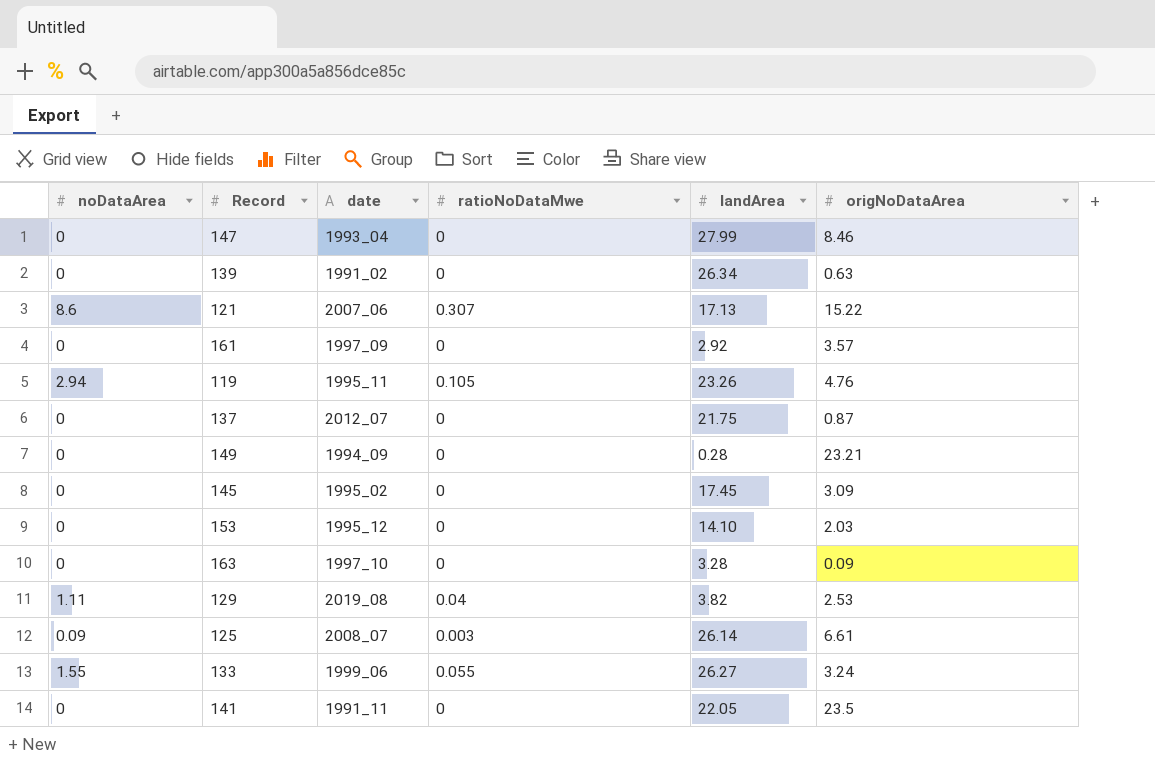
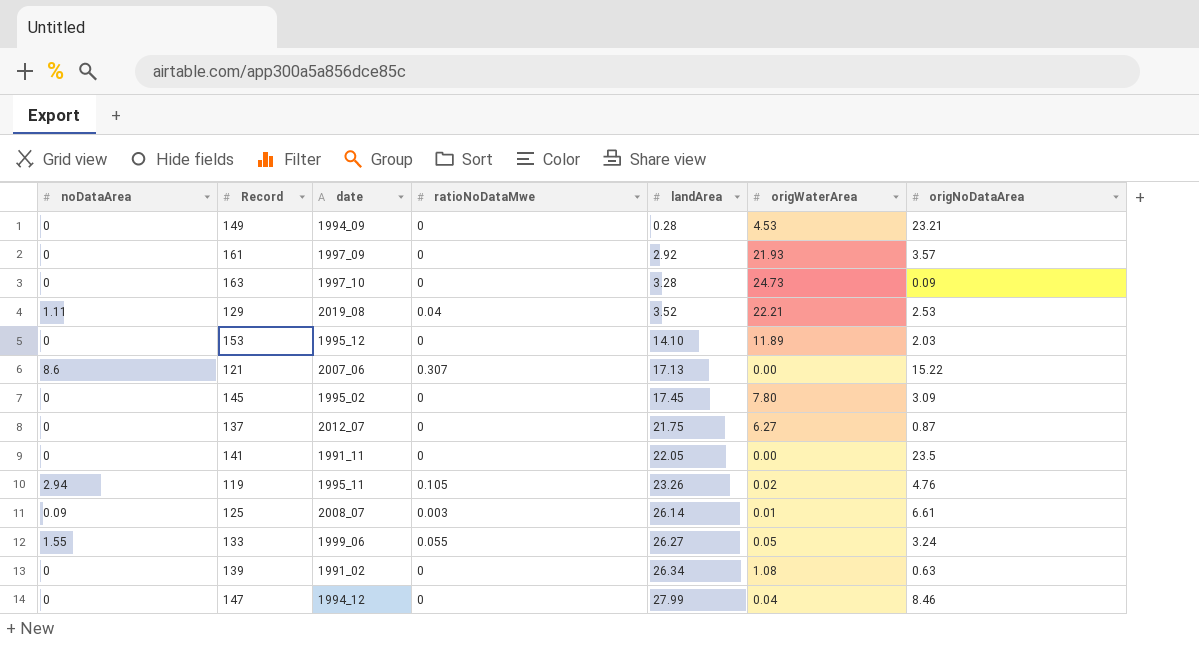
row order: none -> landArea ascending
column origWaterArea | position: none -> 6
129 | landArea: 3.82 -> 3.52
147 | date: 1993_04 -> 1994_12

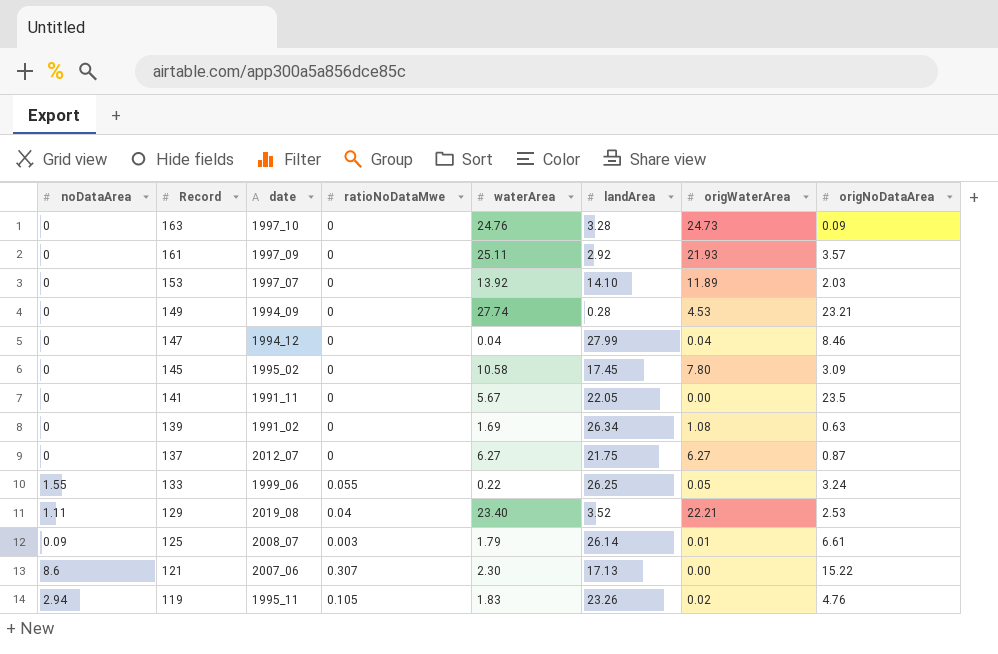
row order: landArea ascending -> Record descending
column waterArea | position: none -> 5
153 | date: 1995_12 -> 1997_07
133 | landArea: 26.27 -> 26.25

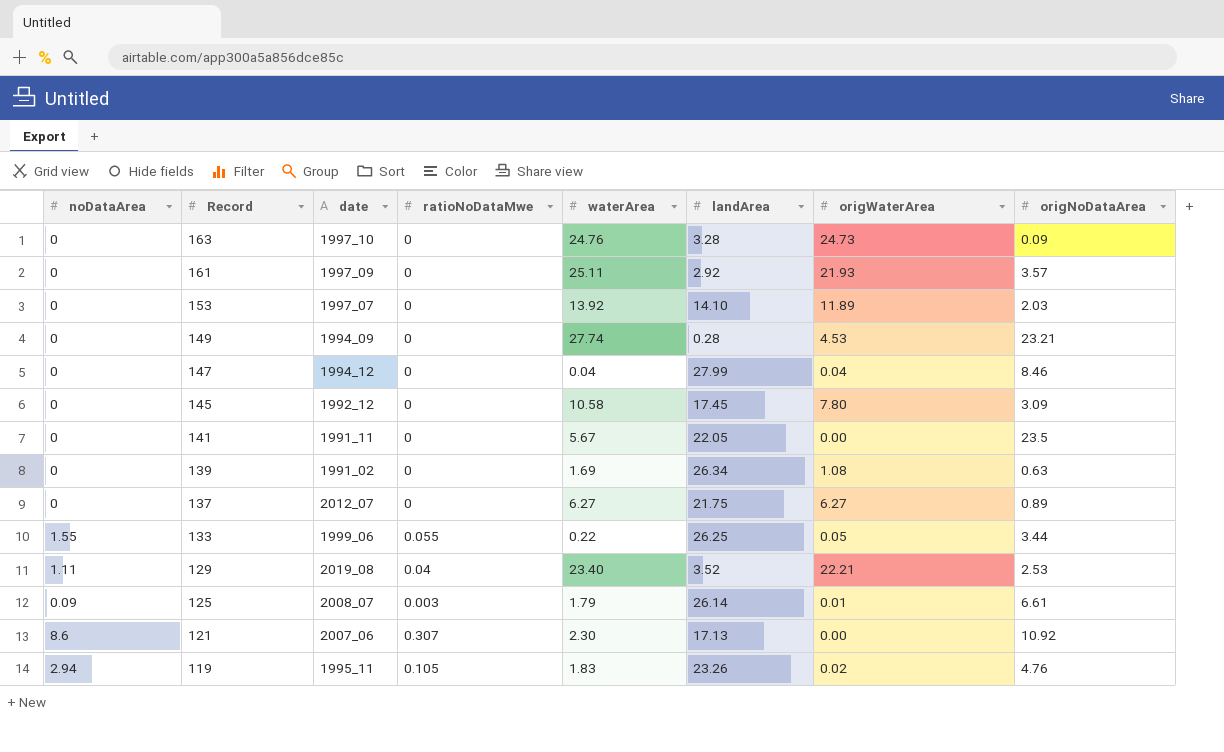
145 | date: 1995_02 -> 1992_12
137 | origNoDataArea: 0.87 -> 0.89
133 | origNoDataArea: 3.24 -> 3.44
121 | origNoDataArea: 15.22 -> 10.92

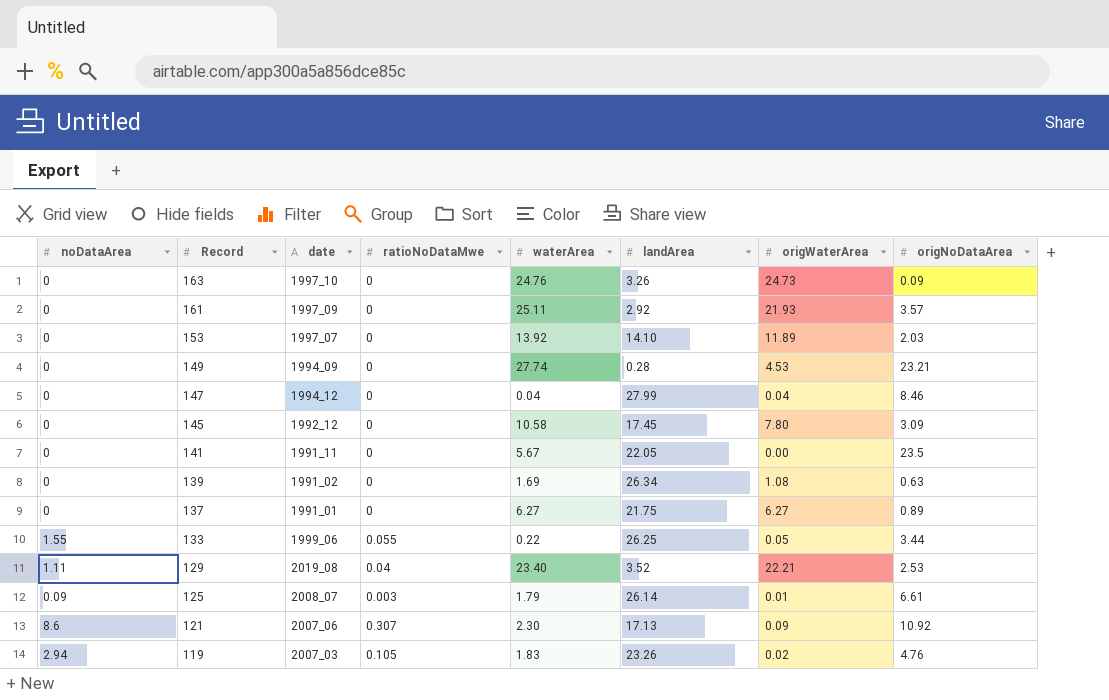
163 | landArea: 3.28 -> 3.26
137 | date: 2012_07 -> 1991_01
121 | origWaterArea: 0.00 -> 0.09
119 | date: 1995_11 -> 2007_03

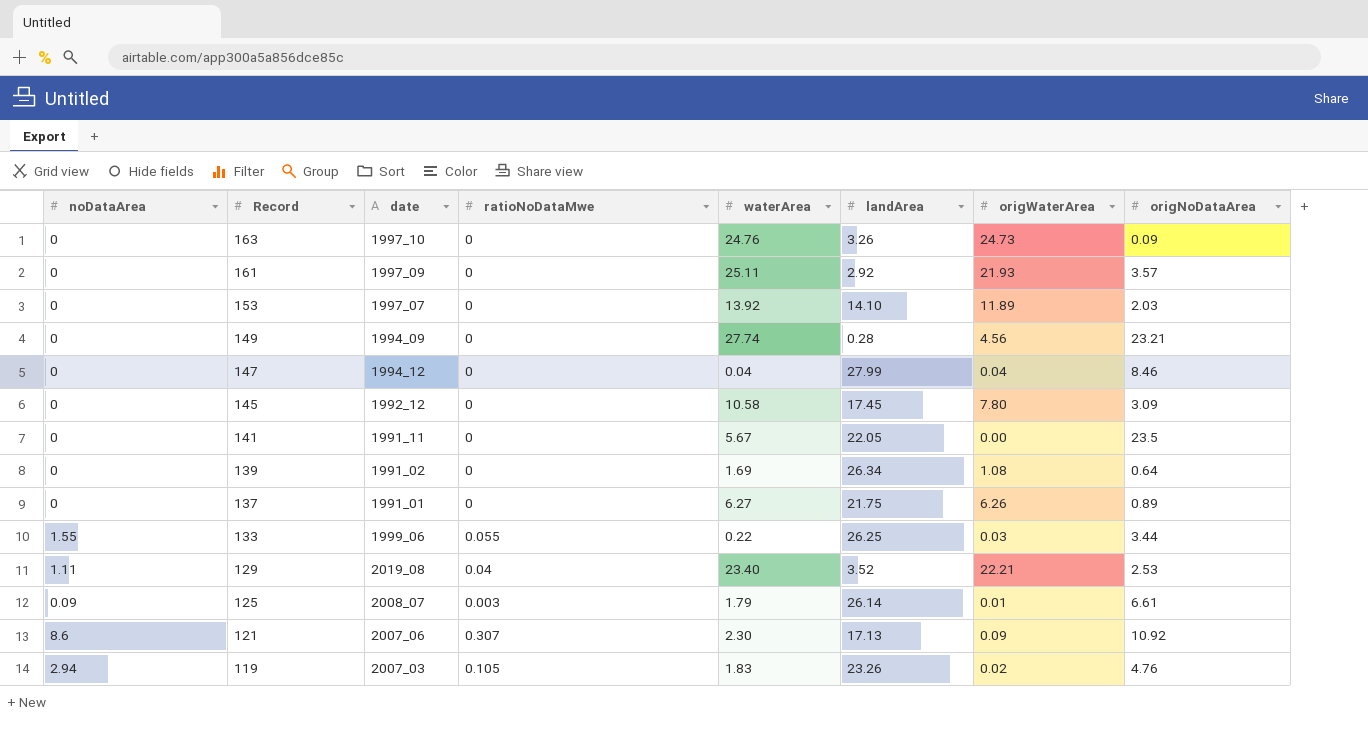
149 | origWaterArea: 4.53 -> 4.56
139 | origNoDataArea: 0.63 -> 0.64
137 | origWaterArea: 6.27 -> 6.26
133 | origWaterArea: 0.05 -> 0.03

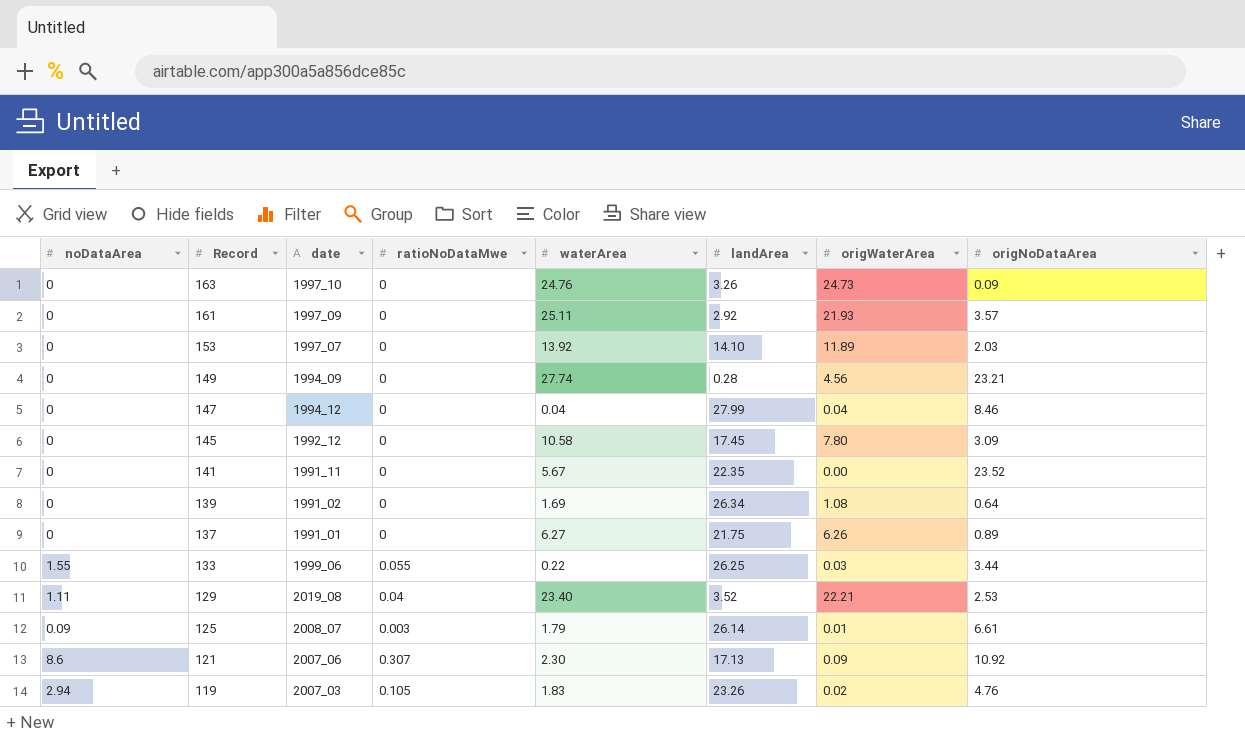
141 | landArea: 22.05 -> 22.35
141 | origNoDataArea: 23.5 -> 23.52

